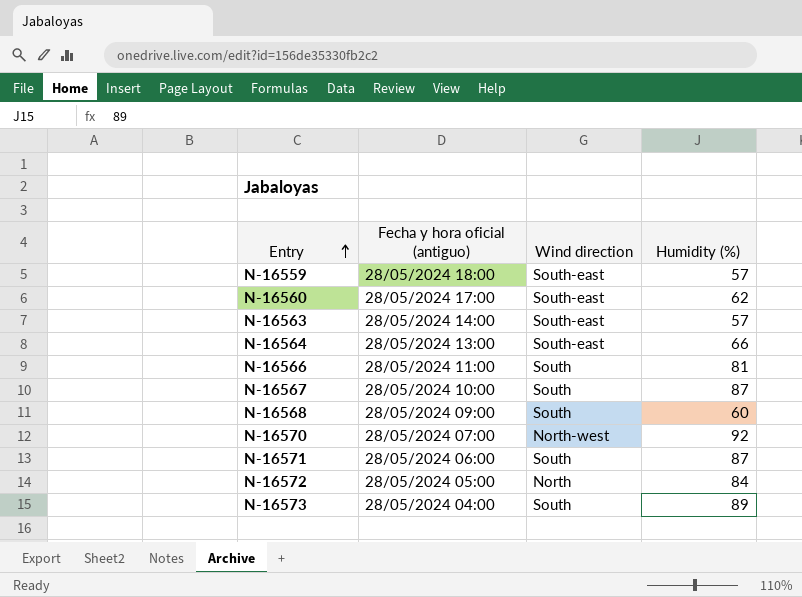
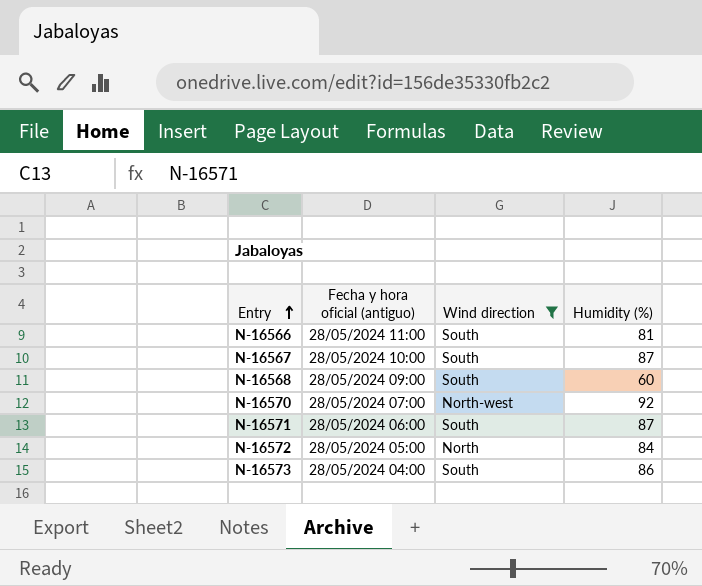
filter: none -> Wind direction != South-east
N-16573 | Humidity (%): 89 -> 86

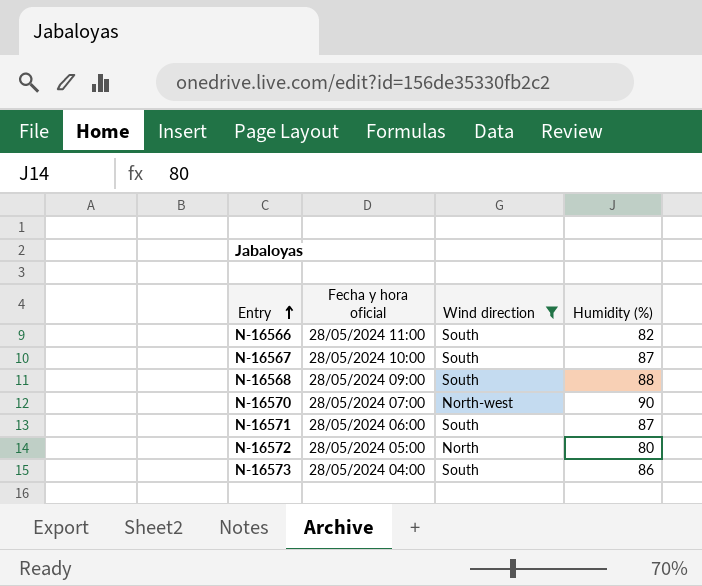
column name: Fecha y hora oficial (antiguo) -> Fecha y hora oficial
N-16566 | Humidity (%): 81 -> 82
N-16568 | Humidity (%): 60 -> 88
N-16570 | Humidity (%): 92 -> 90
N-16572 | Humidity (%): 84 -> 80

